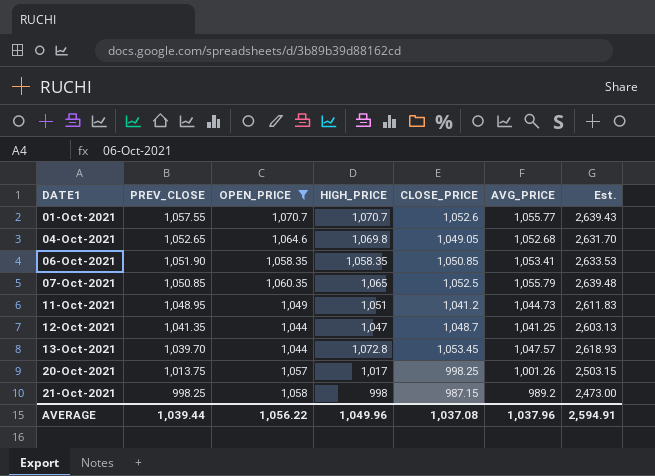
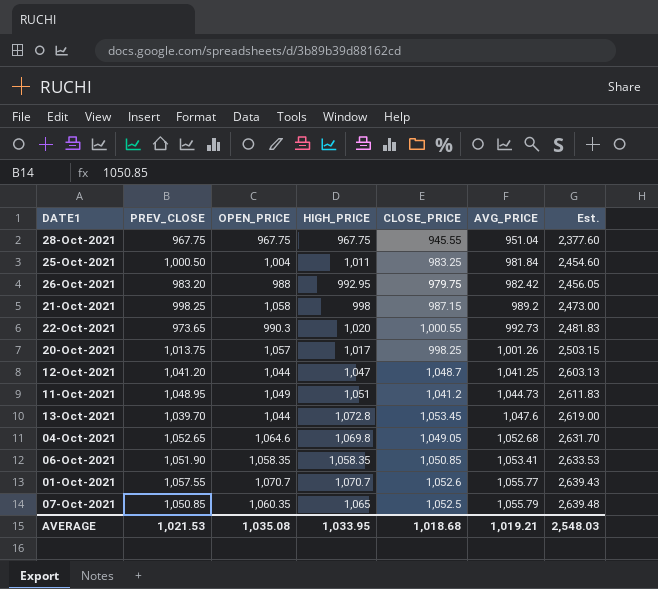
filter: OPEN_PRICE >= 1,044 -> none
row order: DATE1 ascending -> AVG_PRICE ascending
12-Oct-2021 | PREV_CLOSE: 1,041.35 -> 1,041.20
13-Oct-2021 | AVG_PRICE: 1,047.57 -> 1,047.6
13-Oct-2021 | Est.: 2,618.93 -> 2,619.00
AVERAGE | PREV_CLOSE: 1,039.44 -> 1,021.53
AVERAGE | OPEN_PRICE: 1,056.22 -> 1,035.08
AVERAGE | HIGH_PRICE: 1,049.96 -> 1,033.95
AVERAGE | CLOSE_PRICE: 1,037.08 -> 1,018.68
AVERAGE | AVG_PRICE: 1,037.96 -> 1,019.21
AVERAGE | Est.: 2,594.91 -> 2,548.03

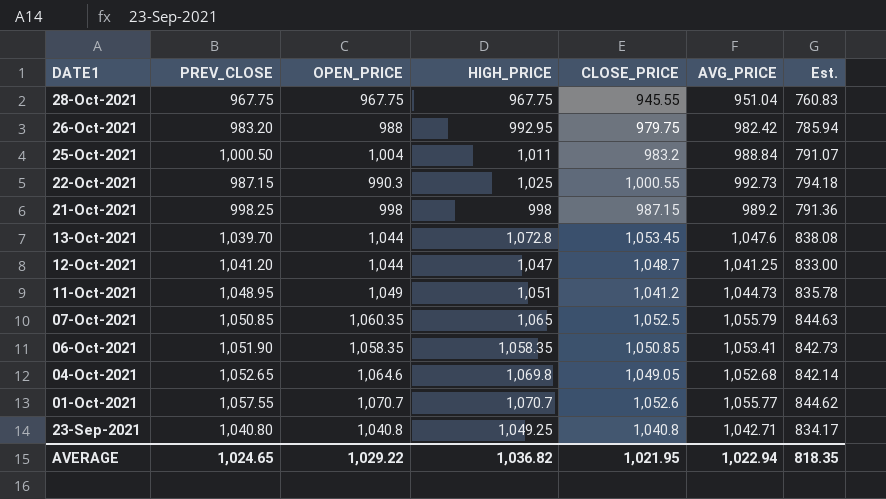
row order: AVG_PRICE ascending -> DATE1 descending
column Est. | formula: [AVG_PRICE] * 2.5 -> [AVG_PRICE] * 0.8
row 20-Oct-2021: 1,013.75 | 1,057 | 1,017 | 998.25 | 1,001.26 | 2,503.15 -> none
25-Oct-2021 | CLOSE_PRICE: 983.25 -> 983.2
25-Oct-2021 | AVG_PRICE: 981.84 -> 988.84
22-Oct-2021 | PREV_CLOSE: 973.65 -> 987.15
22-Oct-2021 | HIGH_PRICE: 1,020 -> 1,025
21-Oct-2021 | OPEN_PRICE: 1,058 -> 998
row 23-Sep-2021: none -> 1,040.80 | 1,040.8 | 1,049.25 | 1,040.8 | 1,042.71 | 834.17
AVERAGE | PREV_CLOSE: 1,021.53 -> 1,024.65
AVERAGE | OPEN_PRICE: 1,035.08 -> 1,029.22
AVERAGE | HIGH_PRICE: 1,033.95 -> 1,036.82
AVERAGE | CLOSE_PRICE: 1,018.68 -> 1,021.95
AVERAGE | AVG_PRICE: 1,019.21 -> 1,022.94
AVERAGE | Est.: 2,548.03 -> 818.35

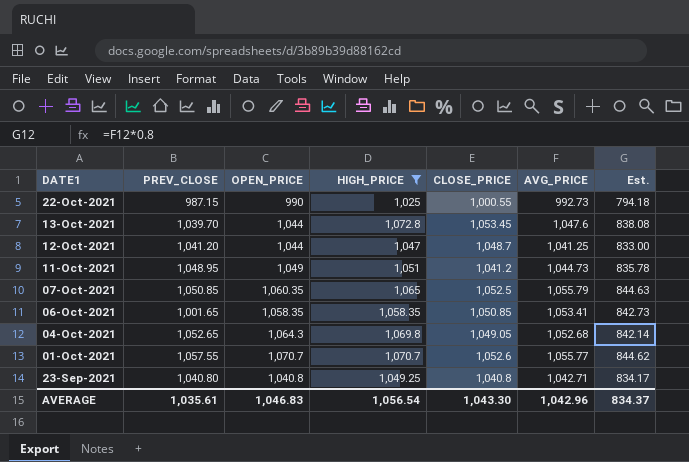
filter: none -> HIGH_PRICE >= 1,025
22-Oct-2021 | OPEN_PRICE: 990.3 -> 990
06-Oct-2021 | PREV_CLOSE: 1,051.90 -> 1,001.65
04-Oct-2021 | OPEN_PRICE: 1,064.6 -> 1,064.3
AVERAGE | PREV_CLOSE: 1,024.65 -> 1,035.61
AVERAGE | OPEN_PRICE: 1,029.22 -> 1,046.83
AVERAGE | HIGH_PRICE: 1,036.82 -> 1,056.54
AVERAGE | CLOSE_PRICE: 1,021.95 -> 1,043.30
AVERAGE | AVG_PRICE: 1,022.94 -> 1,042.96
AVERAGE | Est.: 818.35 -> 834.37

